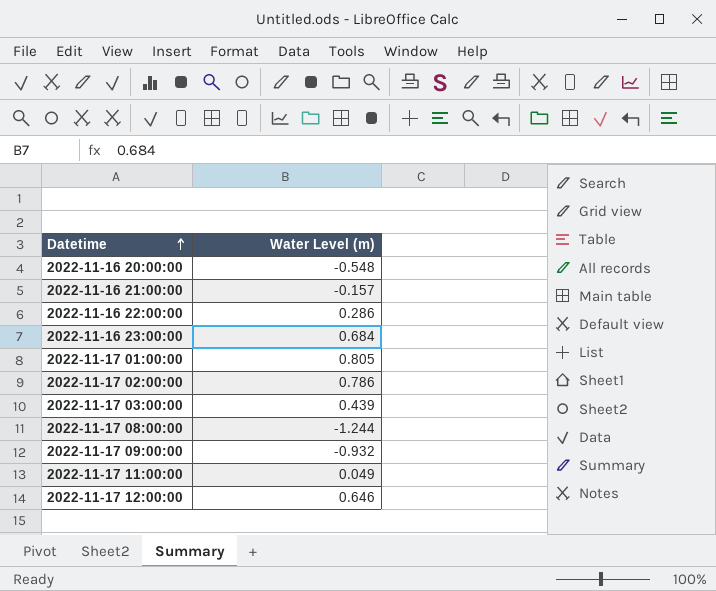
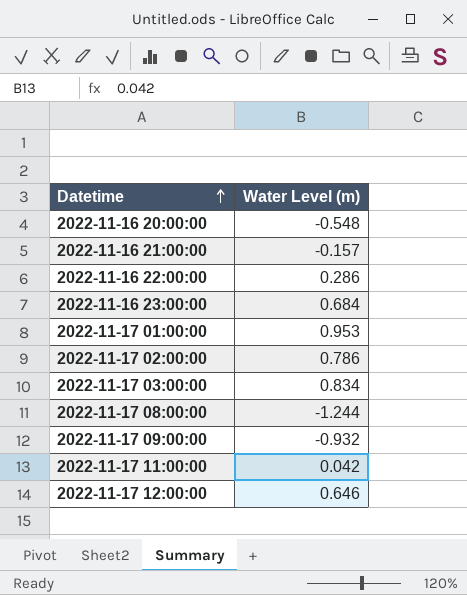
2022-11-17 01:00:00 | Water Level (m): 0.805 -> 0.953
2022-11-17 03:00:00 | Water Level (m): 0.439 -> 0.834
2022-11-17 11:00:00 | Water Level (m): 0.049 -> 0.042

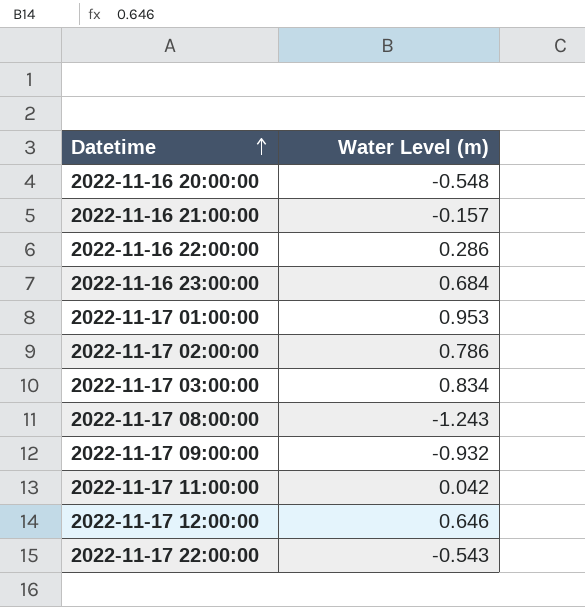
2022-11-17 08:00:00 | Water Level (m): -1.244 -> -1.243
row 2022-11-17 22:00:00: none -> -0.543

